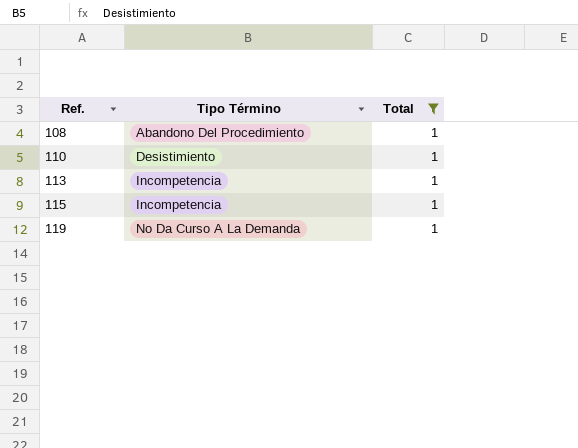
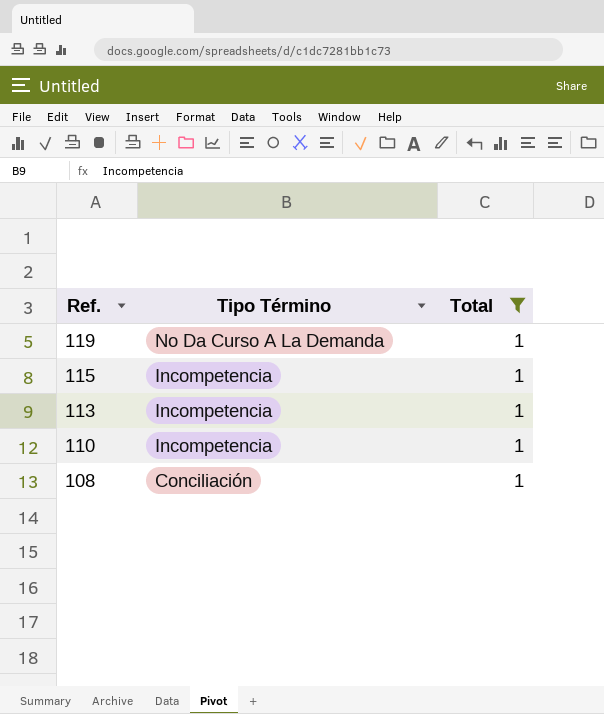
row order: Ref. ascending -> Ref. descending
110 | Tipo Término: Desistimiento -> Incompetencia
108 | Tipo Término: Abandono Del Procedimiento -> Conciliación

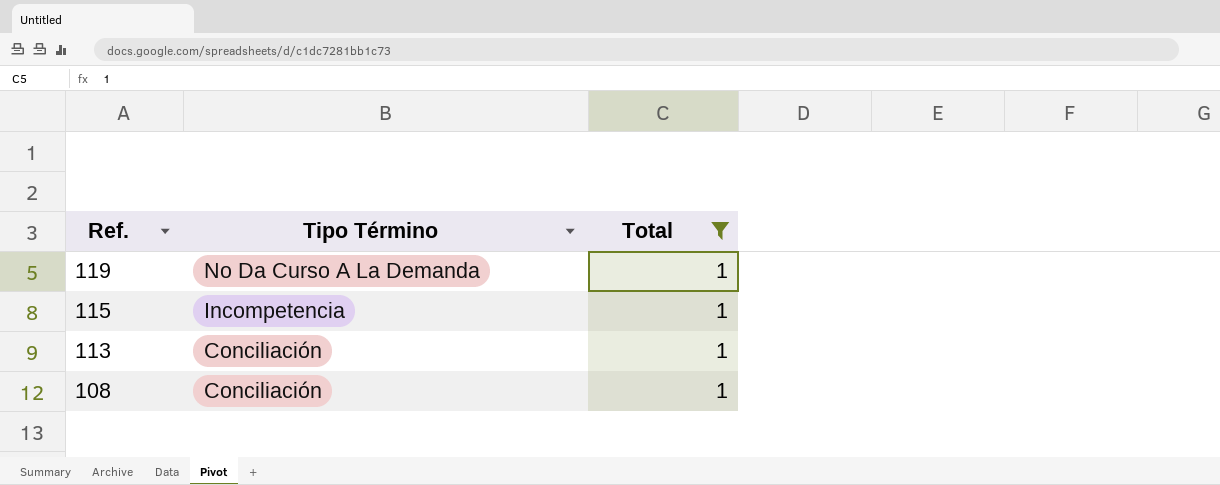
row 110: Incompetencia | 1 -> none
113 | Tipo Término: Incompetencia -> Conciliación

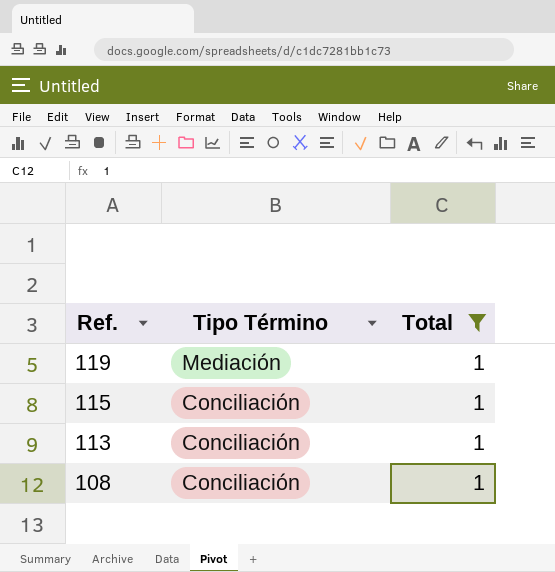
119 | Tipo Término: No Da Curso A La Demanda -> Mediación
115 | Tipo Término: Incompetencia -> Conciliación

